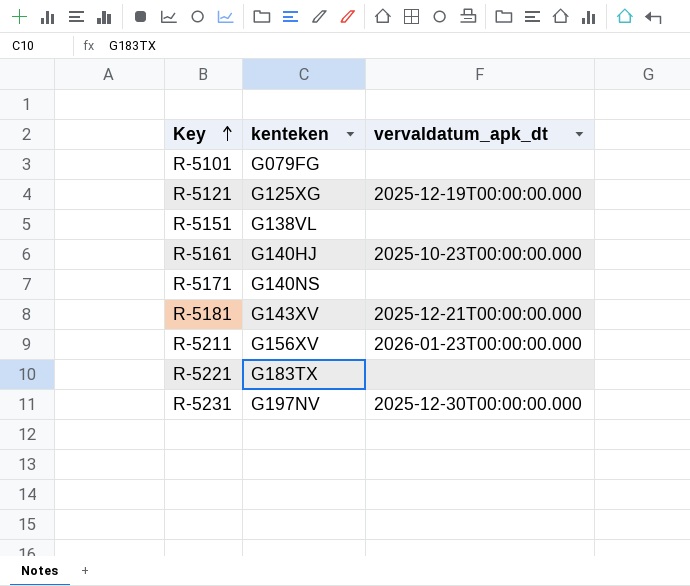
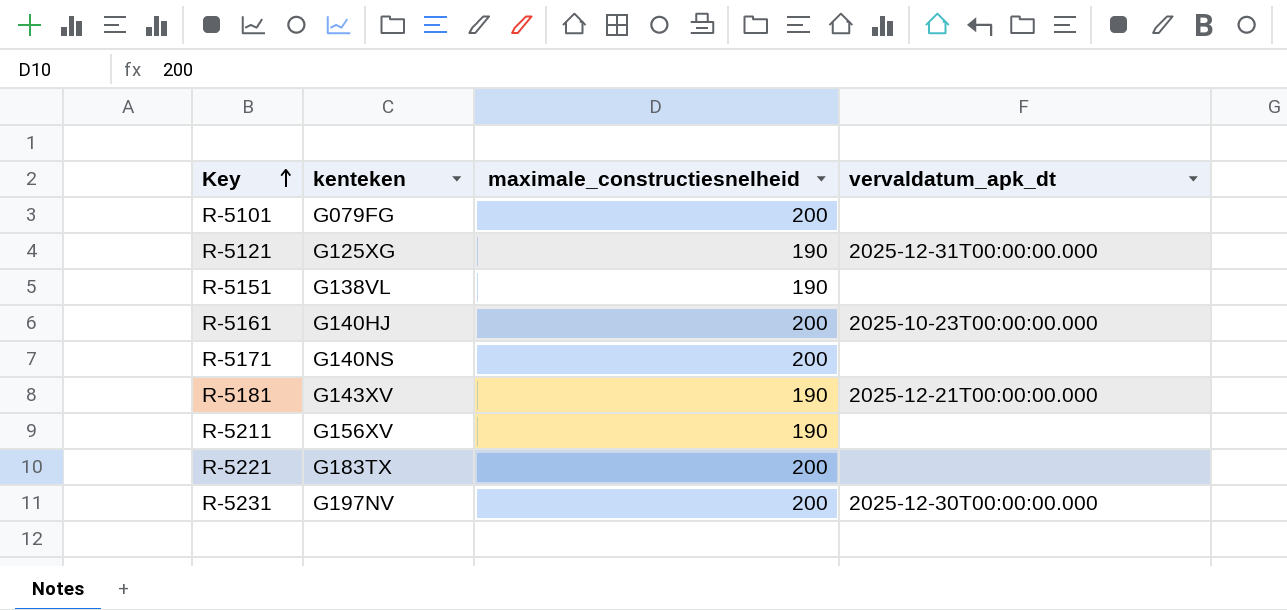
column maximale_constructiesnelheid | position: none -> 3
R-5121 | vervaldatum_apk_dt: 2025-12-19T00:00:00.000 -> 2025-12-31T00:00:00.000
R-5211 | vervaldatum_apk_dt: 2026-01-23T00:00:00.000 -> none

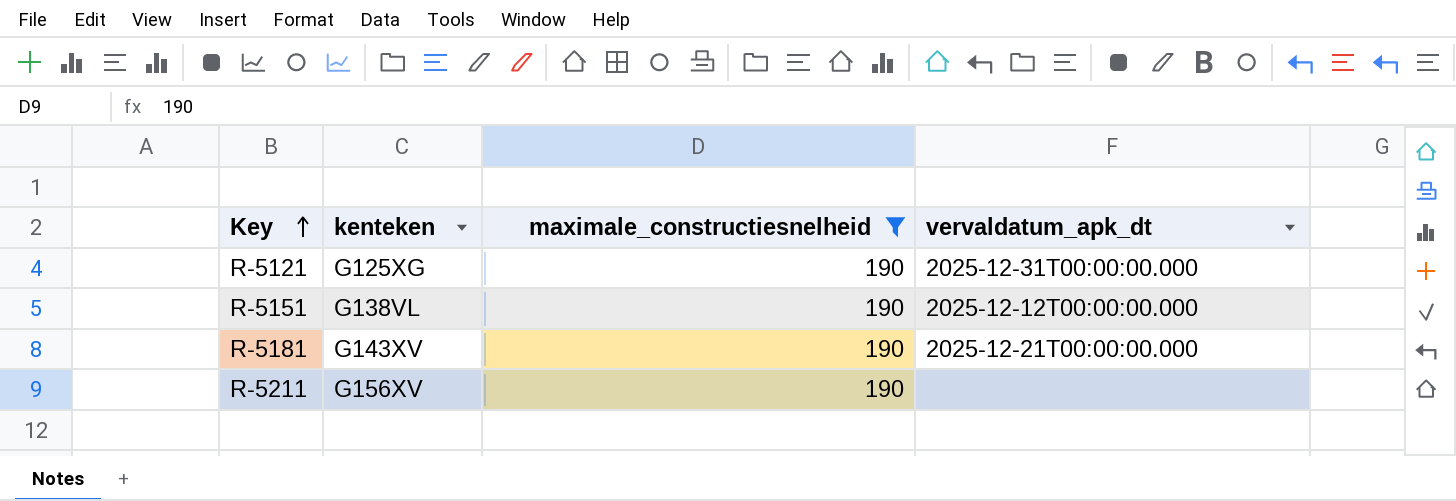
filter: none -> maximale_constructiesnelheid = 190
R-5151 | vervaldatum_apk_dt: none -> 2025-12-12T00:00:00.000

